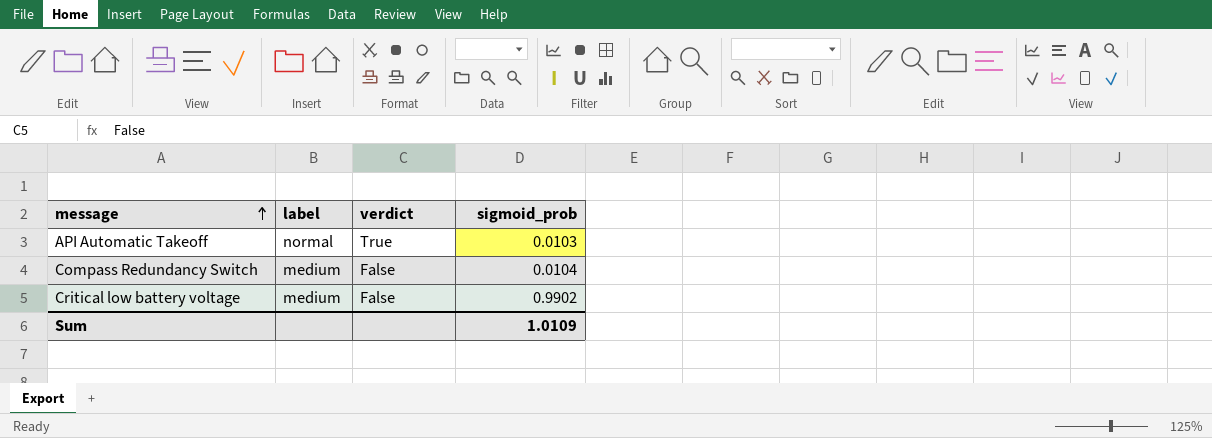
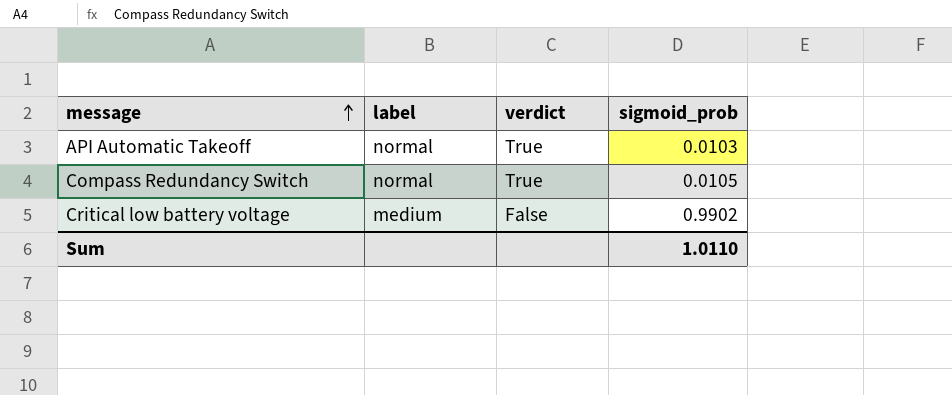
Compass Redundancy Switch | label: medium -> normal
Compass Redundancy Switch | verdict: False -> True
Compass Redundancy Switch | sigmoid_prob: 0.0104 -> 0.0105
Sum | sigmoid_prob: 1.0109 -> 1.0110

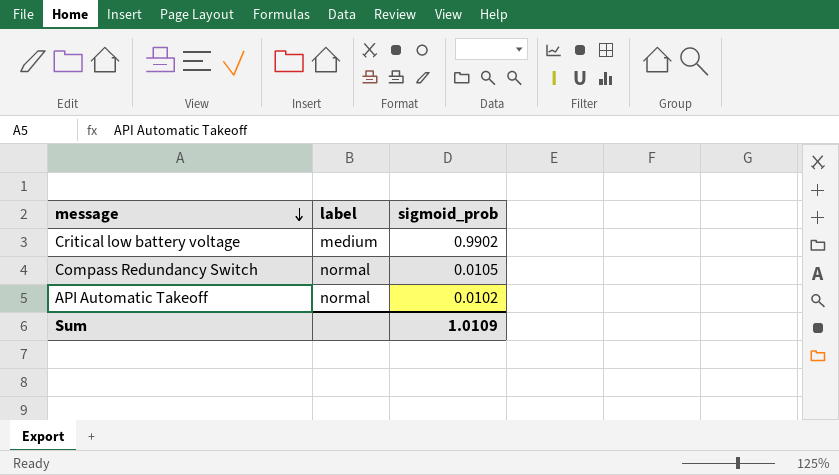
row order: message ascending -> message descending
column verdict | position: 3 -> none
API Automatic Takeoff | sigmoid_prob: 0.0103 -> 0.0102
Sum | sigmoid_prob: 1.0110 -> 1.0109

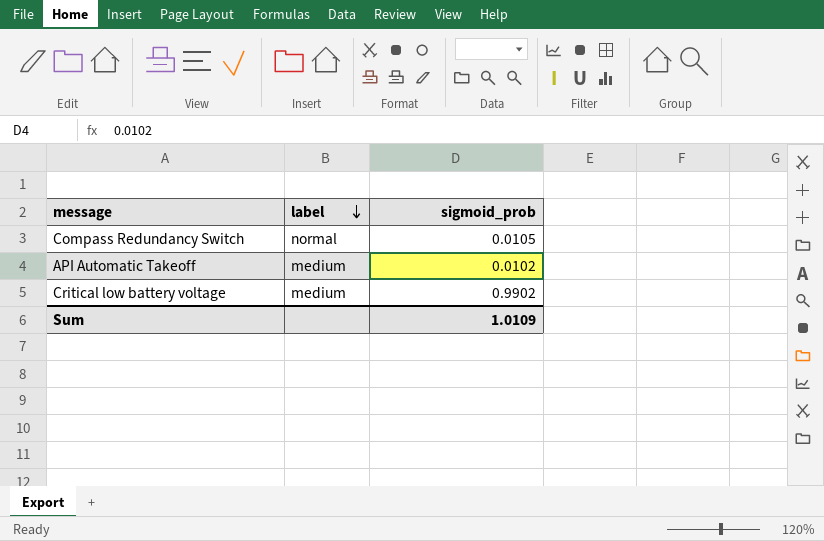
row order: message descending -> label descending
API Automatic Takeoff | label: normal -> medium

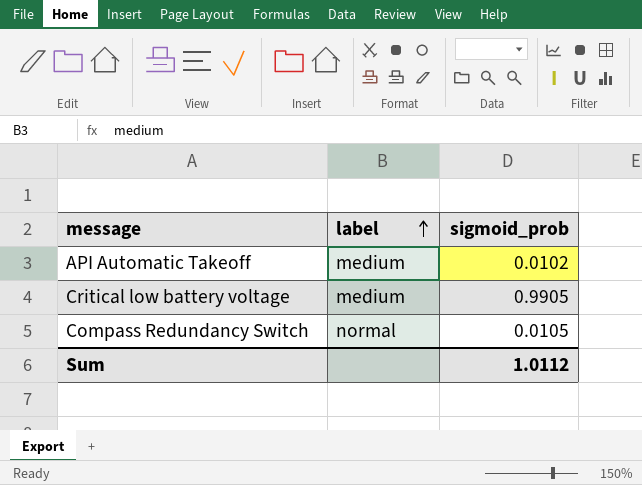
row order: label descending -> label ascending
Critical low battery voltage | sigmoid_prob: 0.9902 -> 0.9905
Sum | sigmoid_prob: 1.0109 -> 1.0112

